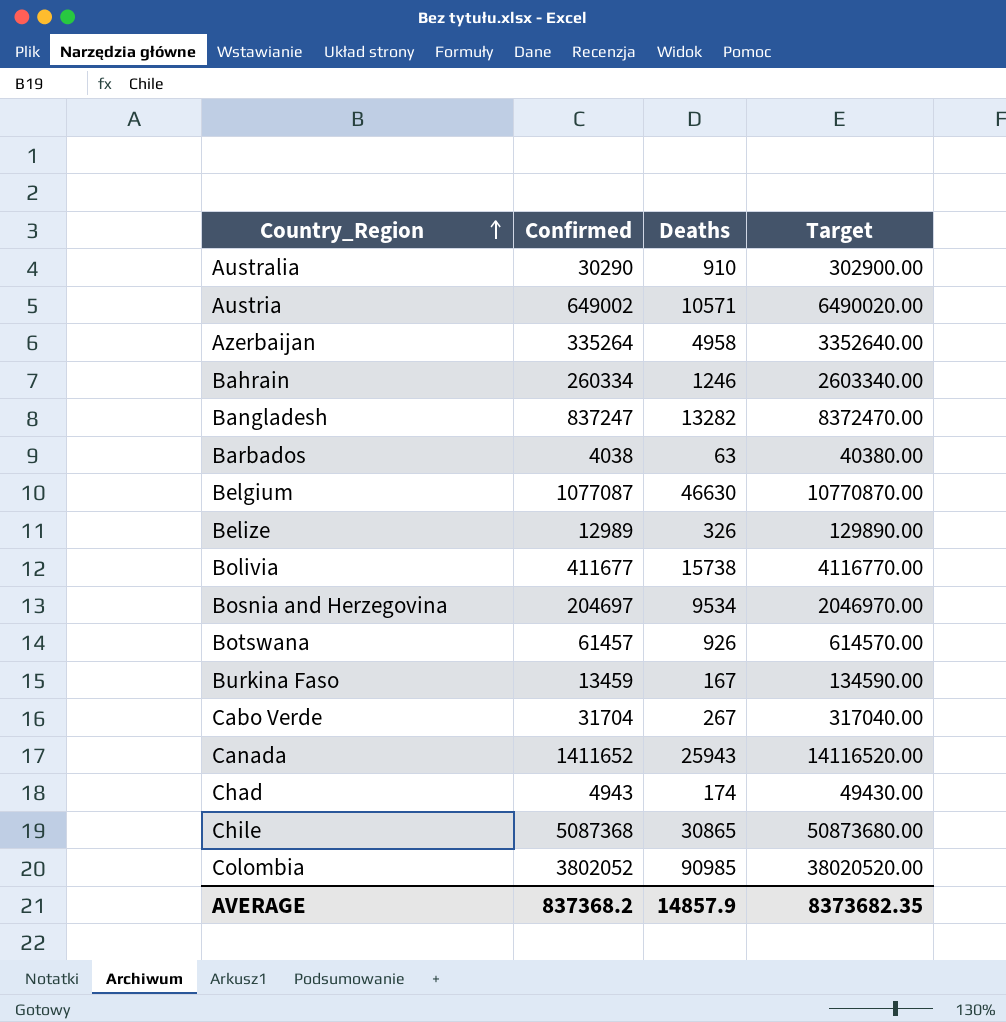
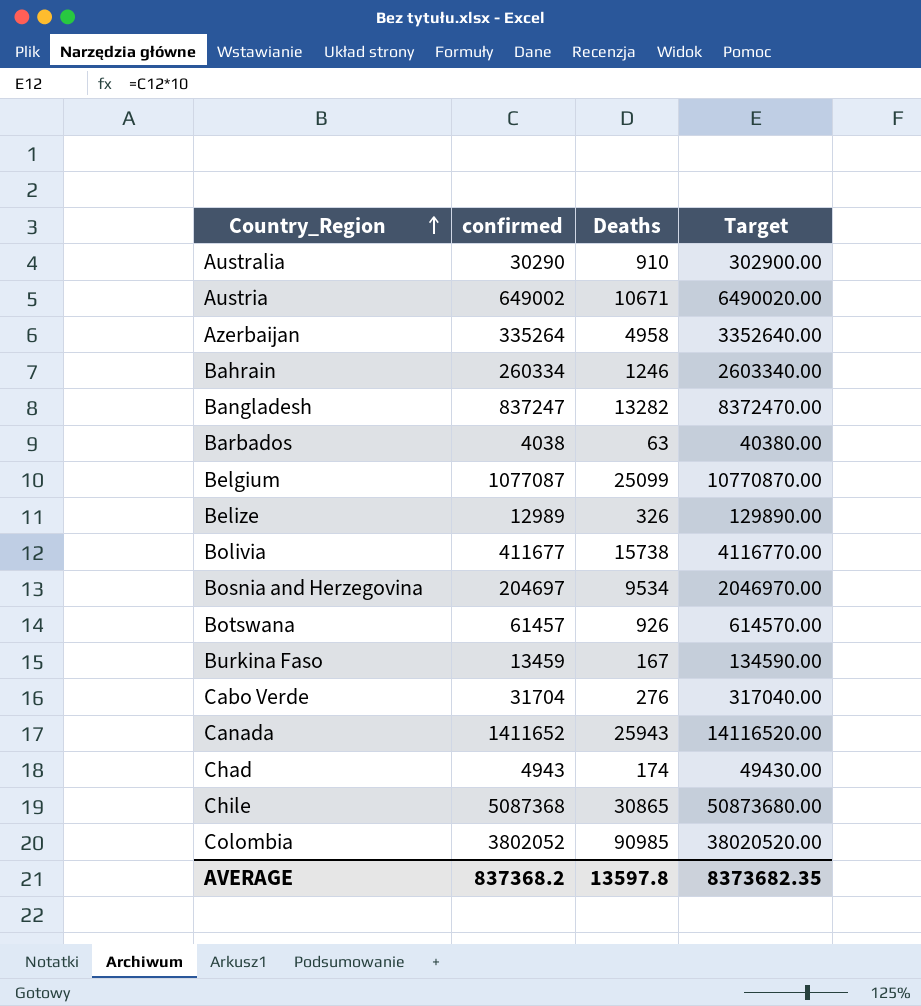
column name: Confirmed -> confirmed
Austria | Deaths: 10571 -> 10671
Belgium | Deaths: 46630 -> 25099
Cabo Verde | Deaths: 267 -> 276
AVERAGE | Deaths: 14857.9 -> 13597.8

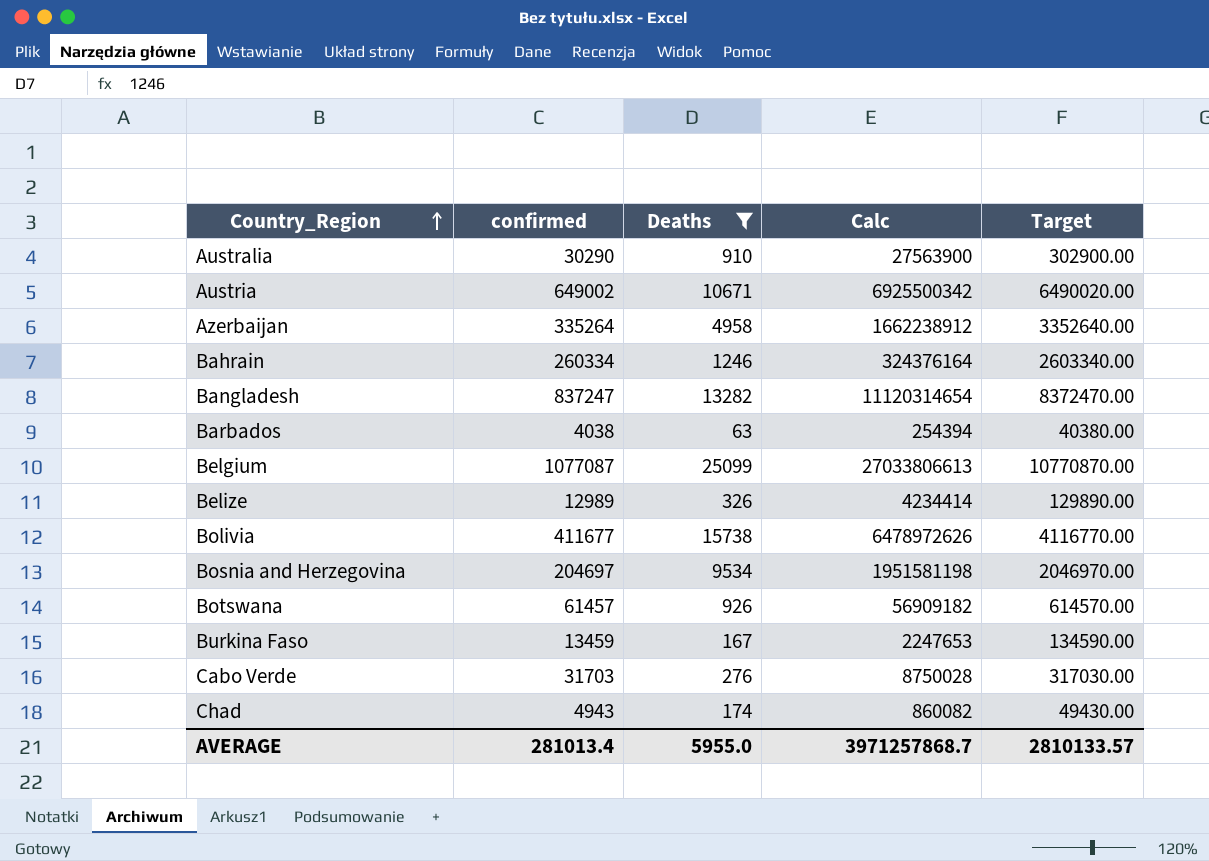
filter: none -> Deaths <= 25099
column Calc | formula: none -> [confirmed] * [Deaths]
Cabo Verde | confirmed: 31704 -> 31703
Cabo Verde | Target: 317040.00 -> 317030.00
AVERAGE | confirmed: 837368.2 -> 281013.4
AVERAGE | Deaths: 13597.8 -> 5955.0
AVERAGE | Target: 8373682.35 -> 2810133.57

